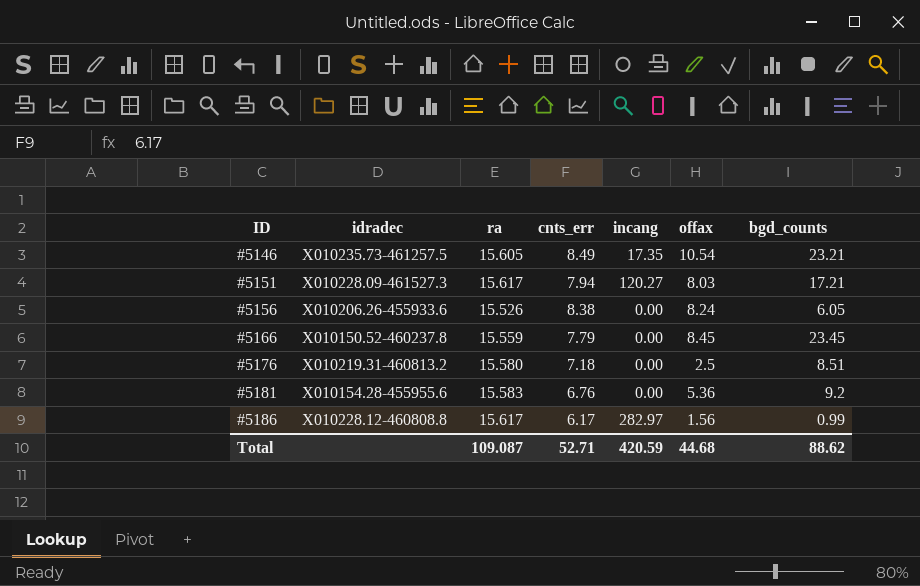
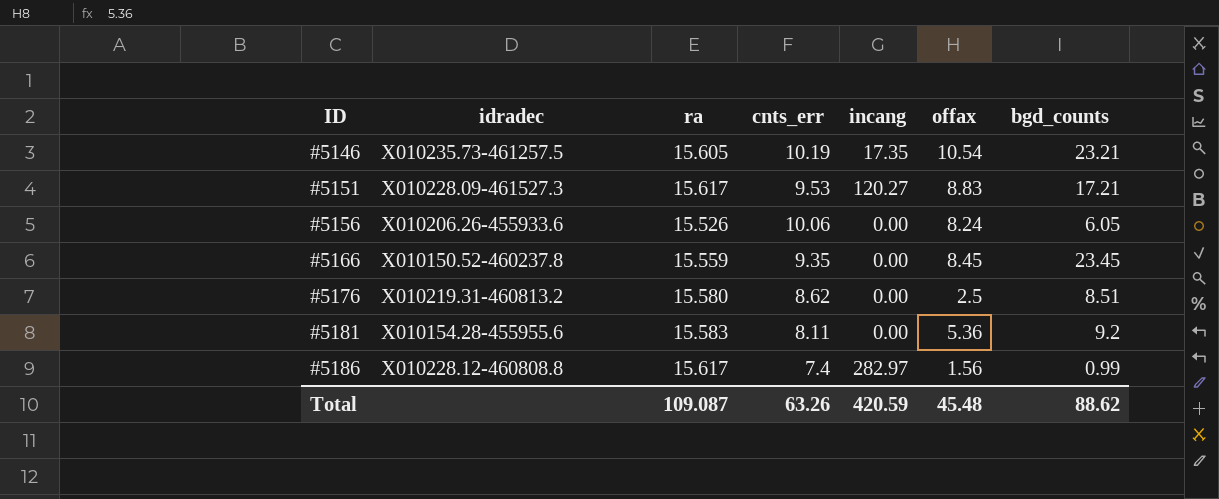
#5146 | cnts_err: 8.49 -> 10.19
#5151 | cnts_err: 7.94 -> 9.53
#5151 | offax: 8.03 -> 8.83
#5156 | cnts_err: 8.38 -> 10.06
#5166 | cnts_err: 7.79 -> 9.35
#5176 | cnts_err: 7.18 -> 8.62
#5181 | cnts_err: 6.76 -> 8.11
#5186 | cnts_err: 6.17 -> 7.4
Total | cnts_err: 52.71 -> 63.26
Total | offax: 44.68 -> 45.48

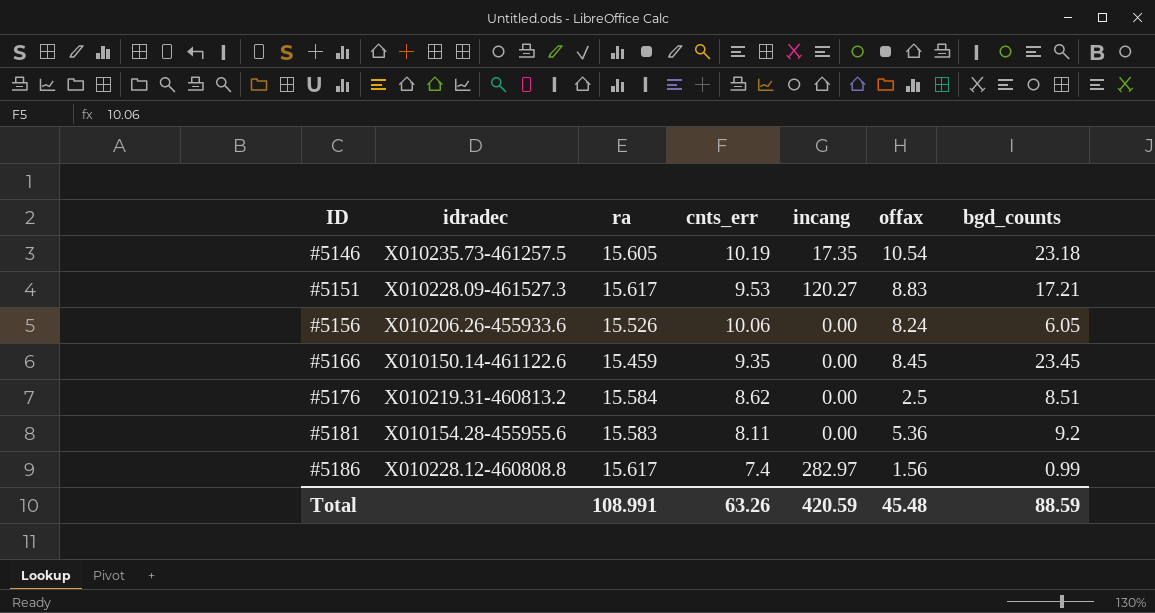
#5146 | bgd_counts: 23.21 -> 23.18
#5166 | idradec: X010150.52-460237.8 -> X010150.14-461122.6
#5166 | ra: 15.559 -> 15.459
#5176 | ra: 15.580 -> 15.584
Total | ra: 109.087 -> 108.991
Total | bgd_counts: 88.62 -> 88.59

